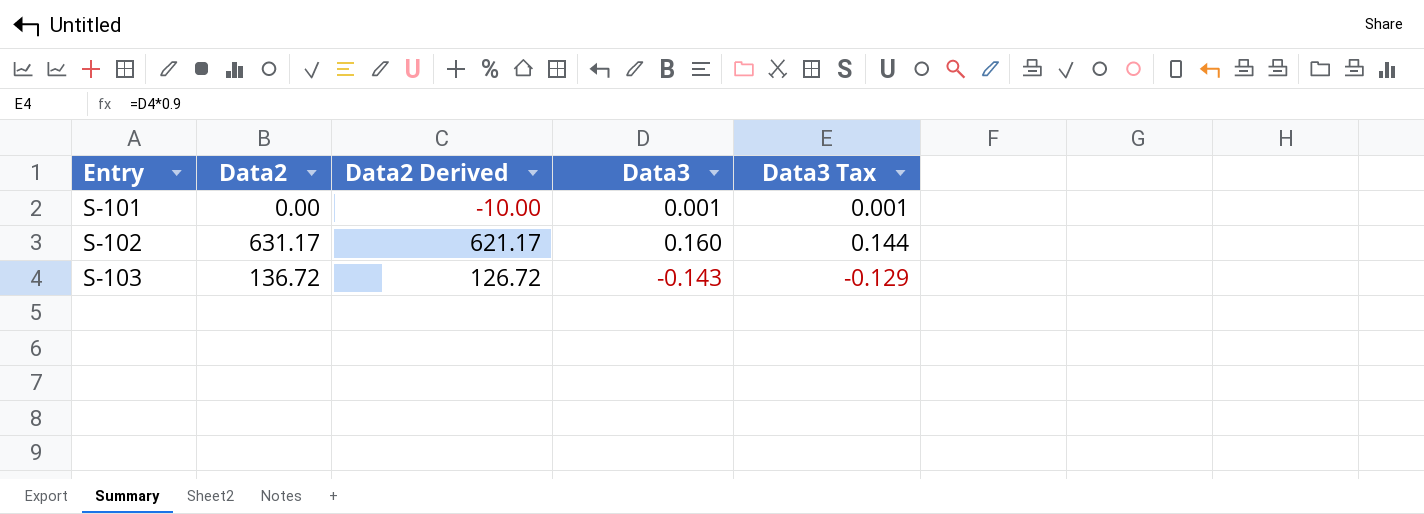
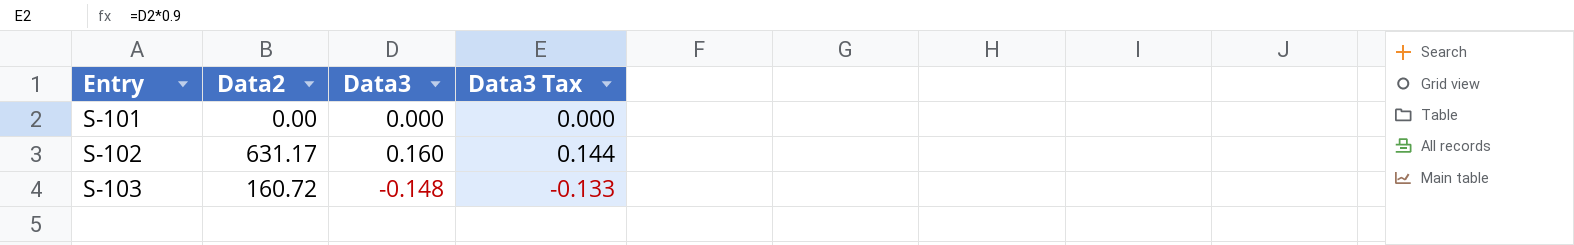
column Data2 Derived | formula: [Data2] - 10 -> none
S-101 | Data3: 0.001 -> 0.000
S-101 | Data3 Tax: 0.001 -> 0.000
S-103 | Data2: 136.72 -> 160.72
S-103 | Data3: -0.143 -> -0.148
S-103 | Data3 Tax: -0.129 -> -0.133

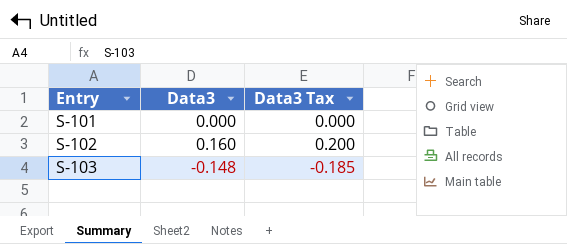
column Data2 | position: 2 -> none
column Data3 Tax | formula: [Data3] * 0.9 -> [Data3] * 1.25

